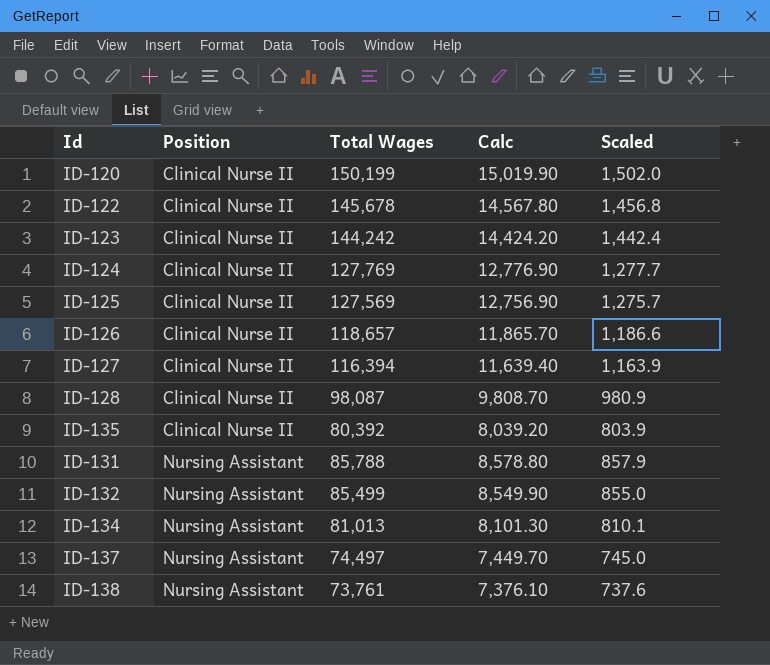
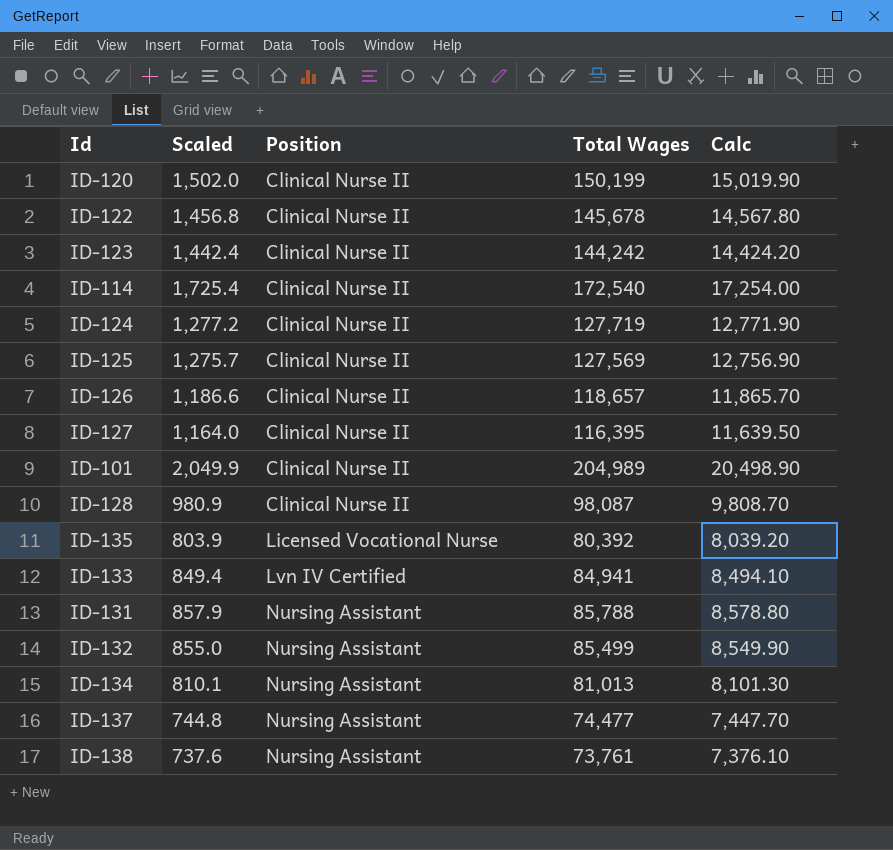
column Scaled | position: 5 -> 2
row ID-114: none -> 1,725.4 | Clinical Nurse II | 172,540 | 17,254.00
ID-124 | Scaled: 1,277.7 -> 1,277.2
ID-124 | Total Wages: 127,769 -> 127,719
ID-124 | Calc: 12,776.90 -> 12,771.90
ID-127 | Scaled: 1,163.9 -> 1,164.0
ID-127 | Total Wages: 116,394 -> 116,395
ID-127 | Calc: 11,639.40 -> 11,639.50
row ID-101: none -> 2,049.9 | Clinical Nurse II | 204,989 | 20,498.90
ID-135 | Position: Clinical Nurse II -> Licensed Vocational Nurse
row ID-133: none -> 849.4 | Lvn IV Certified | 84,941 | 8,494.10
ID-137 | Scaled: 745.0 -> 744.8
ID-137 | Total Wages: 74,497 -> 74,477
ID-137 | Calc: 7,449.70 -> 7,447.70

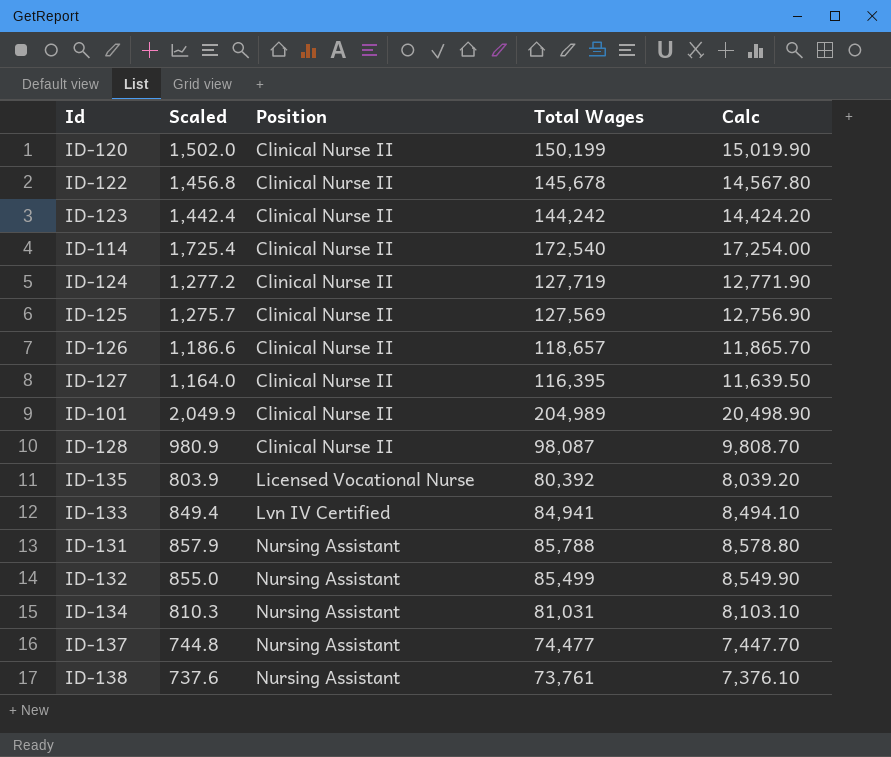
ID-134 | Scaled: 810.1 -> 810.3
ID-134 | Total Wages: 81,013 -> 81,031
ID-134 | Calc: 8,101.30 -> 8,103.10

